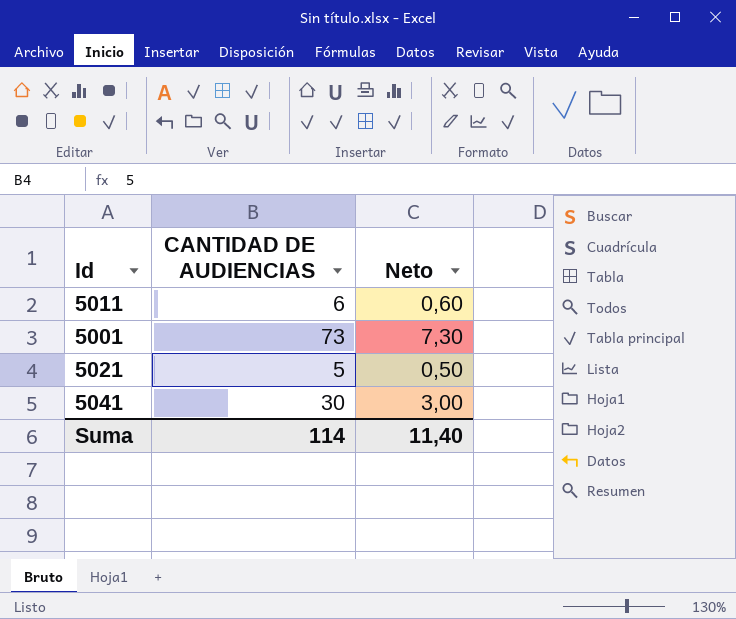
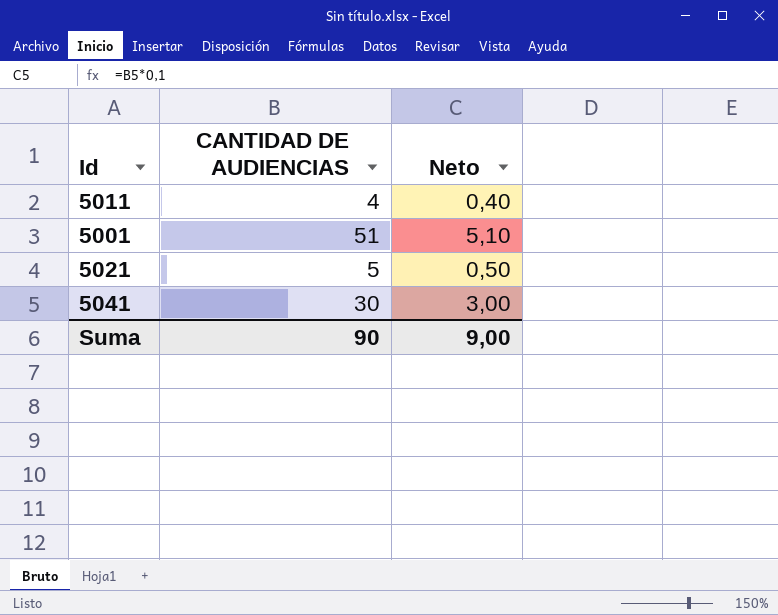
5011 | CANTIDAD DE AUDIENCIAS: 6 -> 4
5011 | Neto: 0,60 -> 0,40
5001 | CANTIDAD DE AUDIENCIAS: 73 -> 51
5001 | Neto: 7,30 -> 5,10
Suma | CANTIDAD DE AUDIENCIAS: 114 -> 90
Suma | Neto: 11,40 -> 9,00

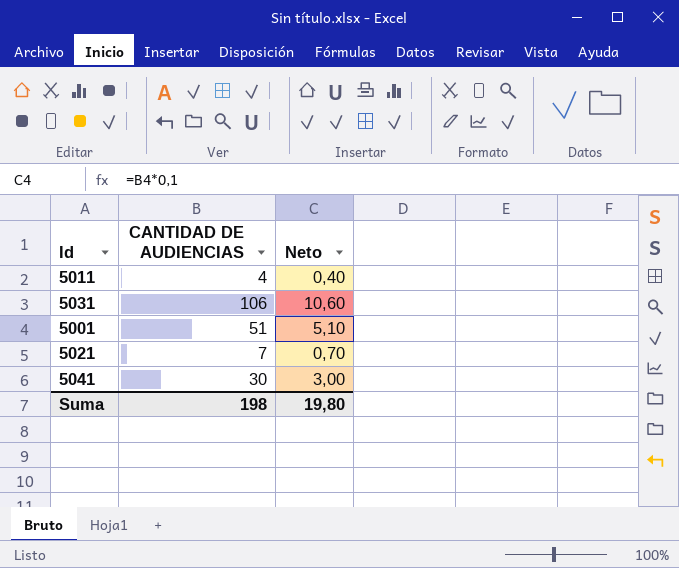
row 5031: none -> 106 | 10,60
5021 | CANTIDAD DE AUDIENCIAS: 5 -> 7
5021 | Neto: 0,50 -> 0,70
Suma | CANTIDAD DE AUDIENCIAS: 90 -> 198
Suma | Neto: 9,00 -> 19,80

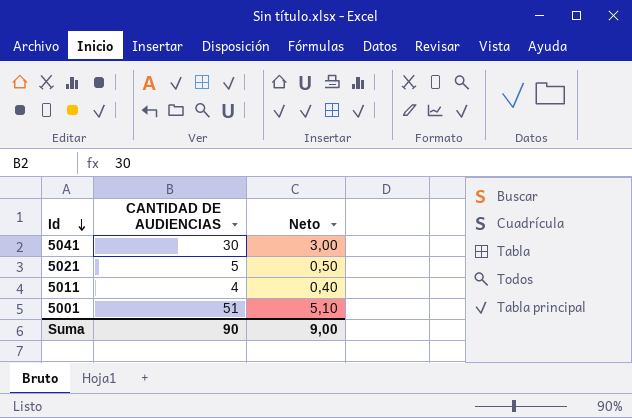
row order: none -> Id descending
row 5031: 106 | 10,60 -> none
5021 | CANTIDAD DE AUDIENCIAS: 7 -> 5
5021 | Neto: 0,70 -> 0,50
Suma | CANTIDAD DE AUDIENCIAS: 198 -> 90
Suma | Neto: 19,80 -> 9,00

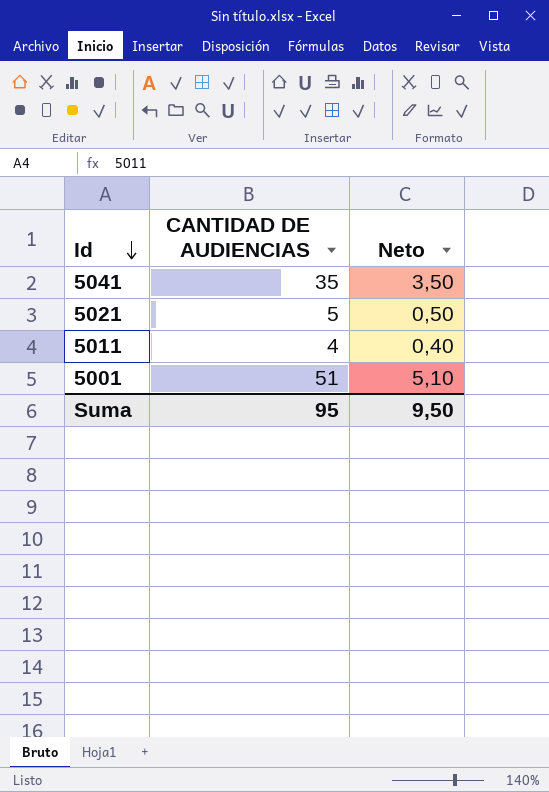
5041 | CANTIDAD DE AUDIENCIAS: 30 -> 35
5041 | Neto: 3,00 -> 3,50
Suma | CANTIDAD DE AUDIENCIAS: 90 -> 95
Suma | Neto: 9,00 -> 9,50

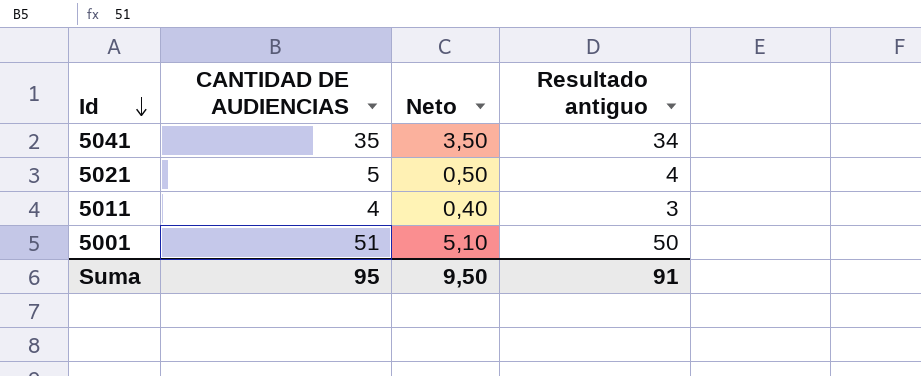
column Resultado antiguo | formula: none -> [CANTIDAD DE AUDIENCIAS] - 1

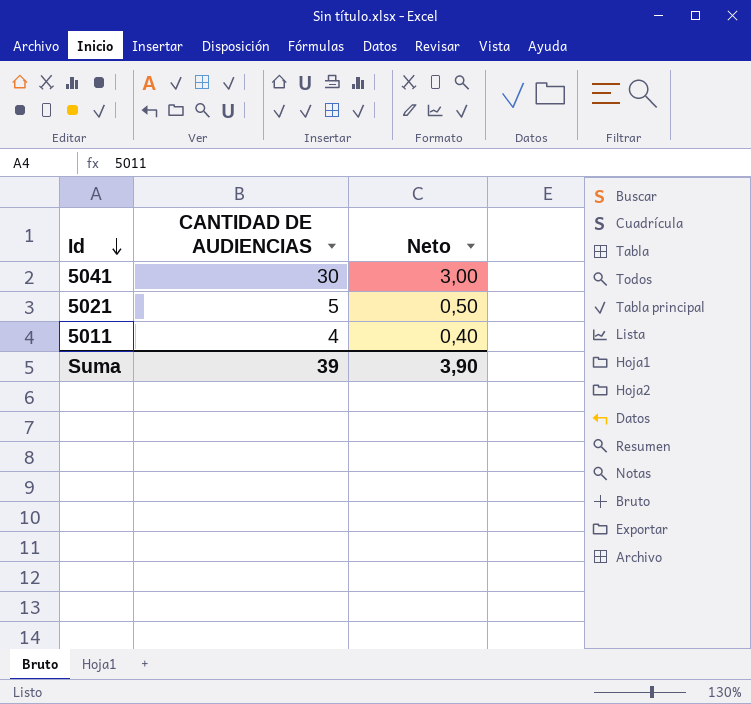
column Resultado antiguo | formula: [CANTIDAD DE AUDIENCIAS] - 1 -> none
row 5001: 51 | 5,10 | 50 -> none
5041 | CANTIDAD DE AUDIENCIAS: 35 -> 30
5041 | Neto: 3,50 -> 3,00
Suma | CANTIDAD DE AUDIENCIAS: 95 -> 39
Suma | Neto: 9,50 -> 3,90

